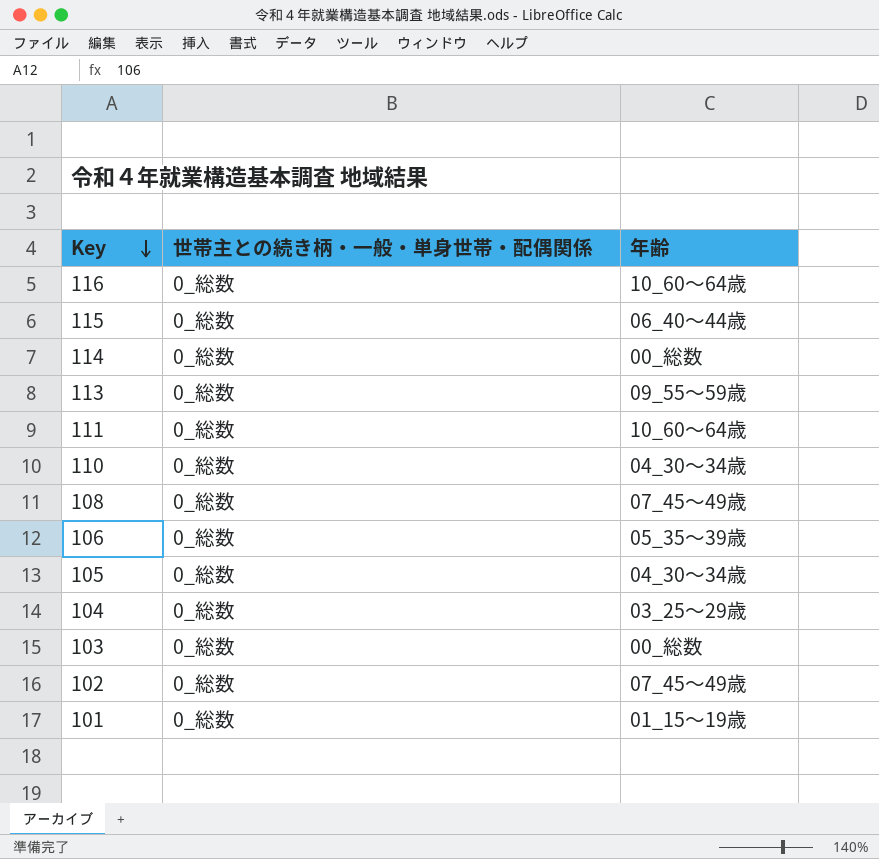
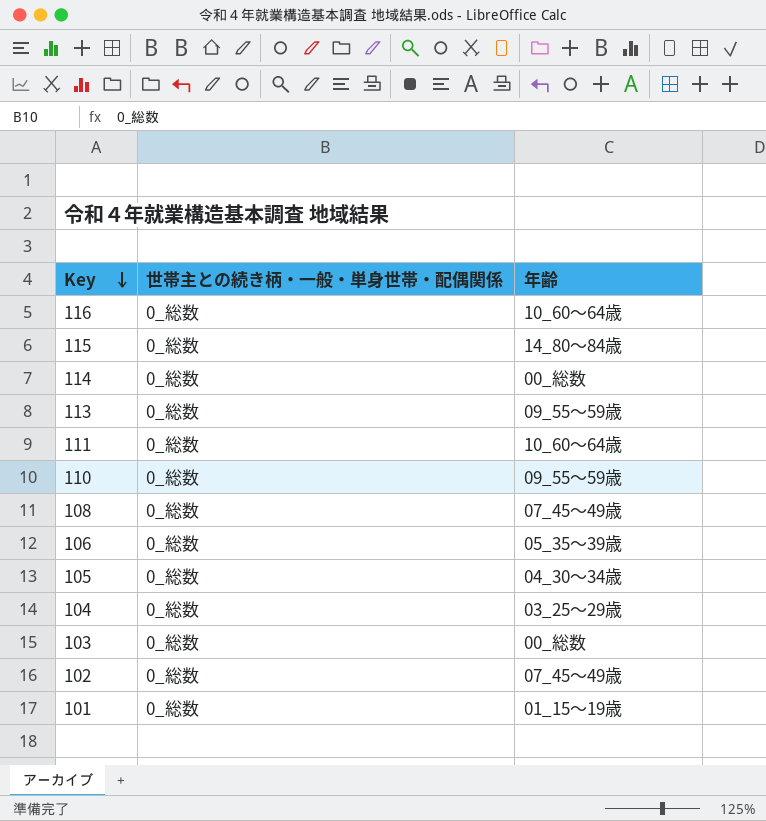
115 | 年齢: 06_40～44歳 -> 14_80～84歳
110 | 年齢: 04_30～34歳 -> 09_55～59歳

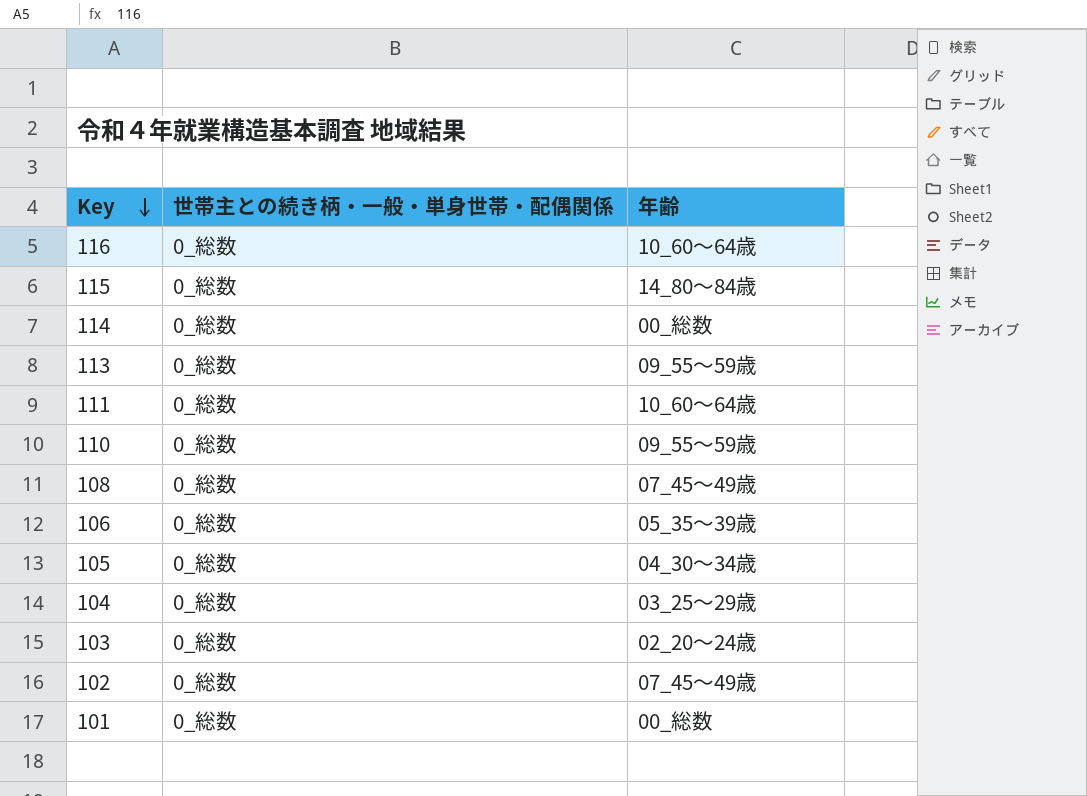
103 | 年齢: 00_総数 -> 02_20～24歳
101 | 年齢: 01_15～19歳 -> 00_総数

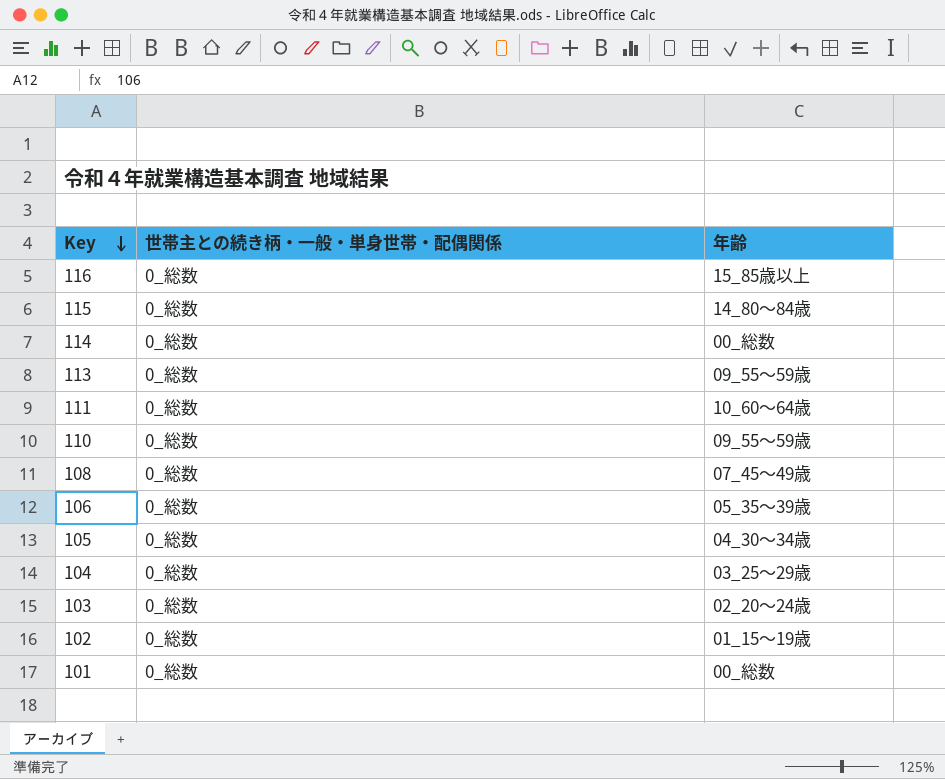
116 | 年齢: 10_60～64歳 -> 15_85歳以上
102 | 年齢: 07_45～49歳 -> 01_15～19歳

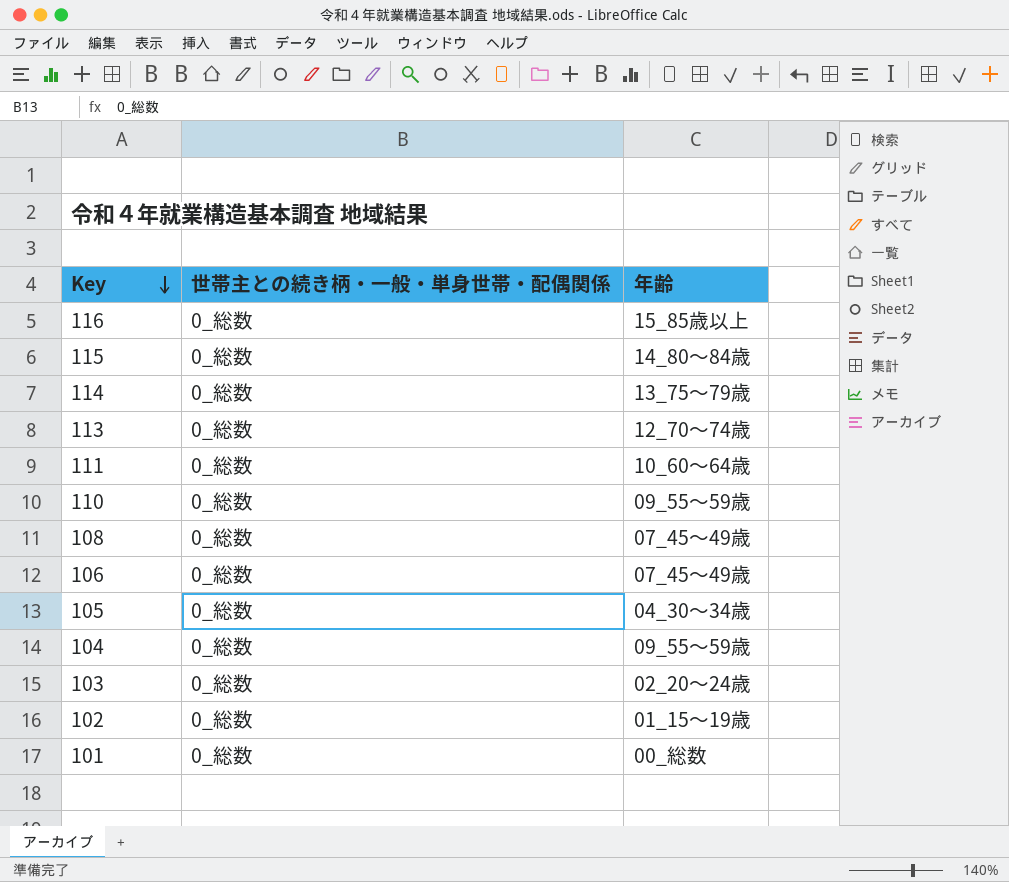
114 | 年齢: 00_総数 -> 13_75～79歳
113 | 年齢: 09_55～59歳 -> 12_70～74歳
106 | 年齢: 05_35～39歳 -> 07_45～49歳
104 | 年齢: 03_25～29歳 -> 09_55～59歳

